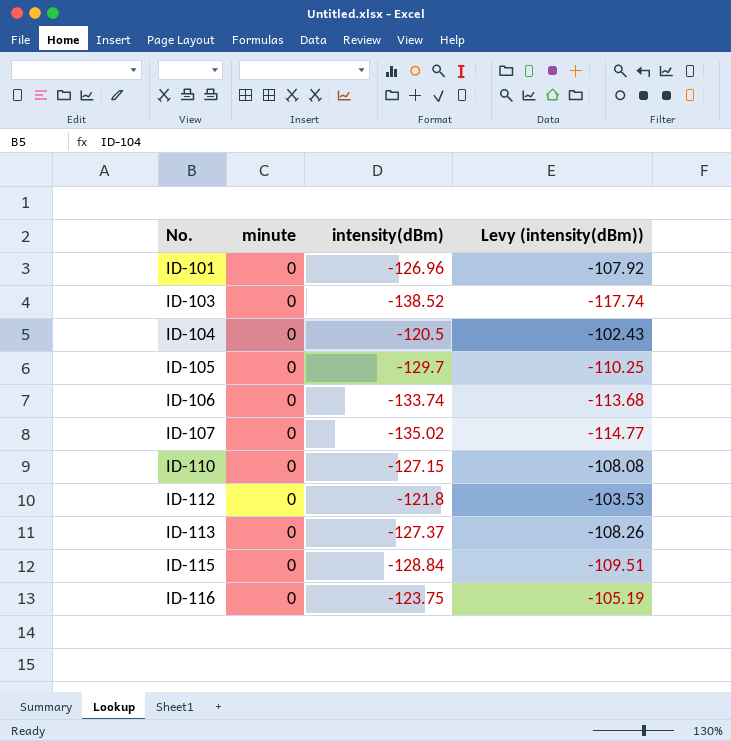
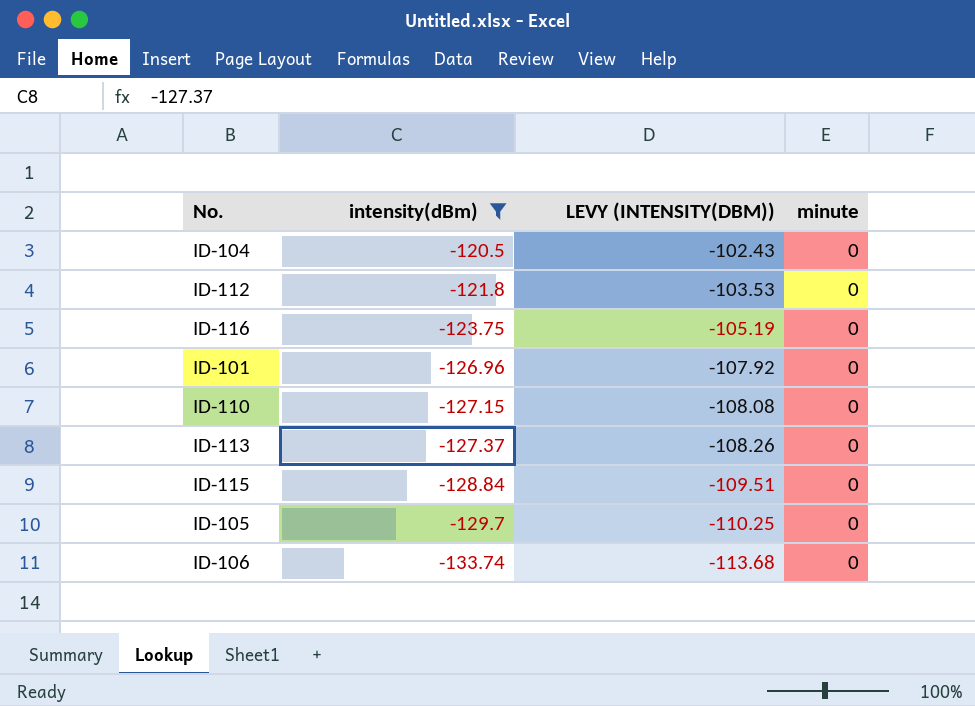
filter: none -> intensity(dBm) >= -133.74
row order: No. ascending -> intensity(dBm) descending
column name: Levy (intensity(dBm)) -> LEVY (INTENSITY(DBM))
column minute | position: 2 -> 4

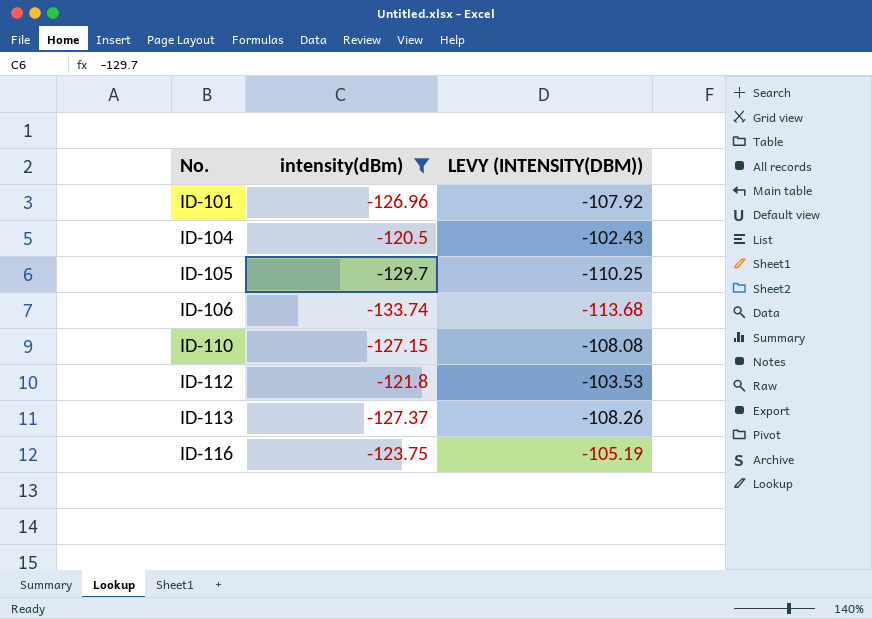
row order: intensity(dBm) descending -> No. ascending
column minute | position: 4 -> none
row ID-115: -128.84 | -109.51 | 0 -> none

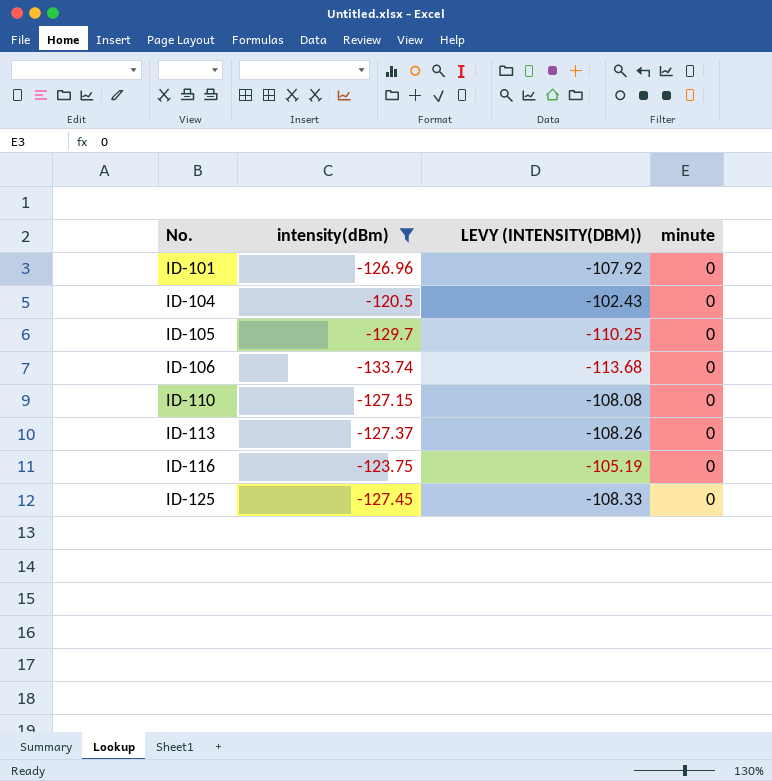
column minute | position: none -> 4
row ID-112: -121.8 | -103.53 -> none
row ID-125: none -> -127.45 | -108.33 | 0

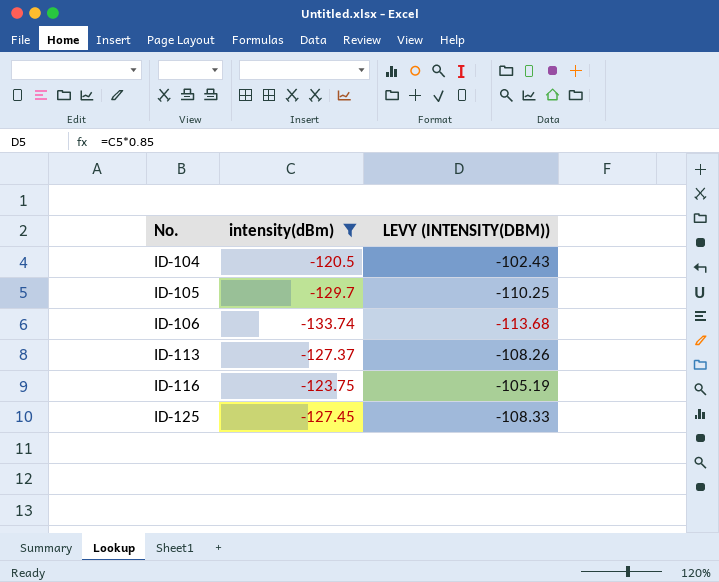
column minute | position: 4 -> none
row ID-101: -126.96 | -107.92 | 0 -> none
row ID-110: -127.15 | -108.08 | 0 -> none

